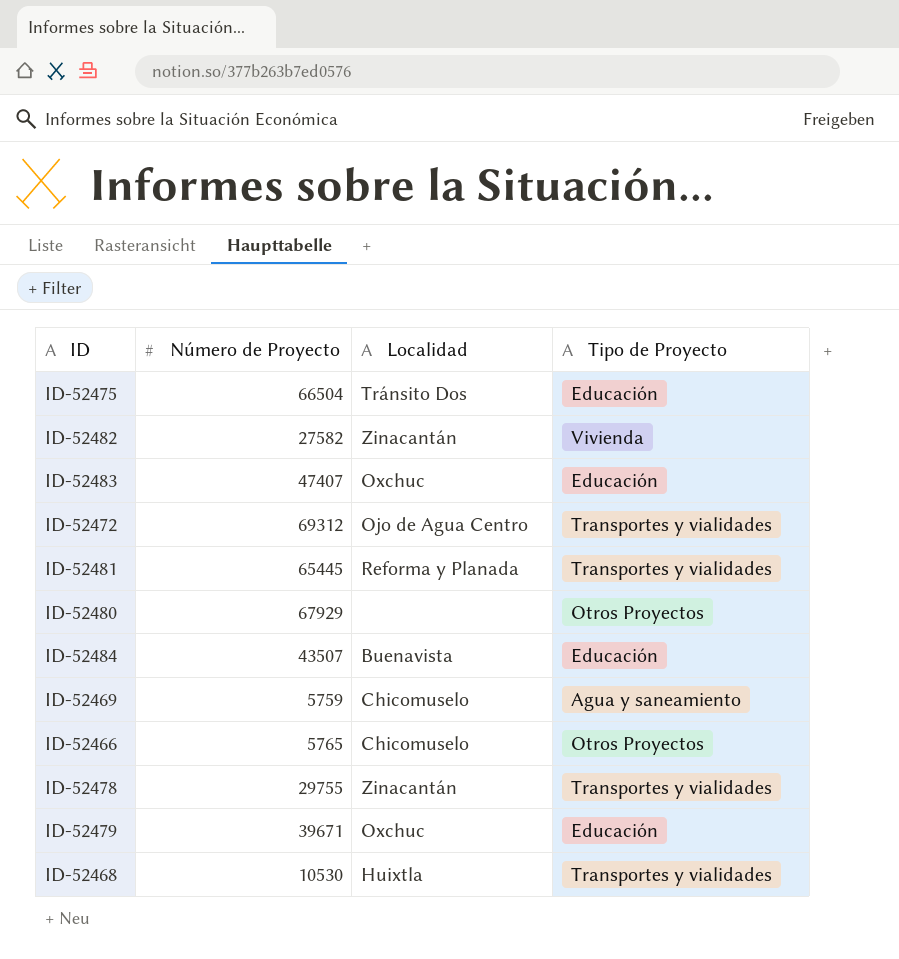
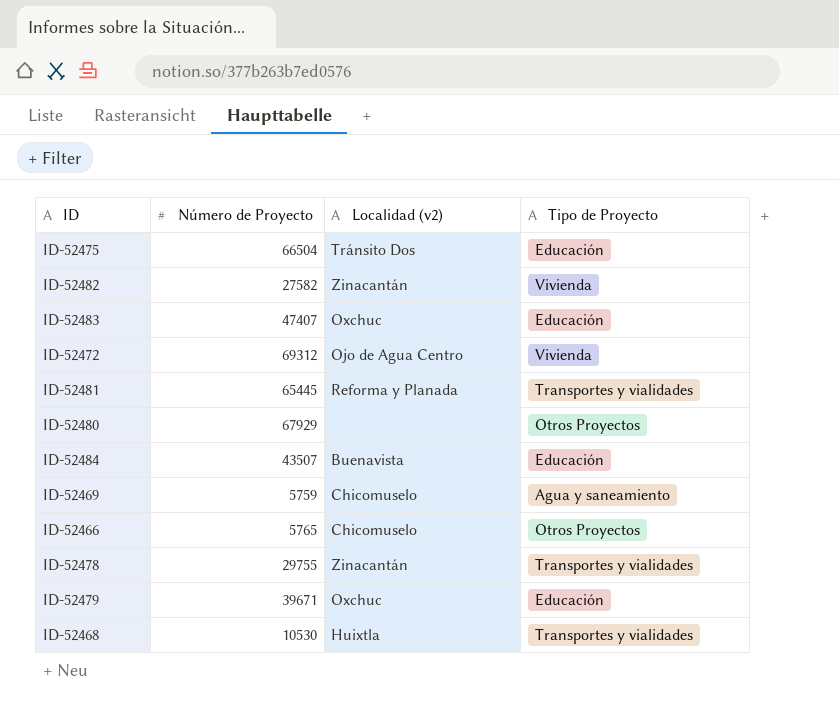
column name: Localidad -> Localidad (v2)
ID-52472 | Tipo de Proyecto: Transportes y vialidades -> Vivienda

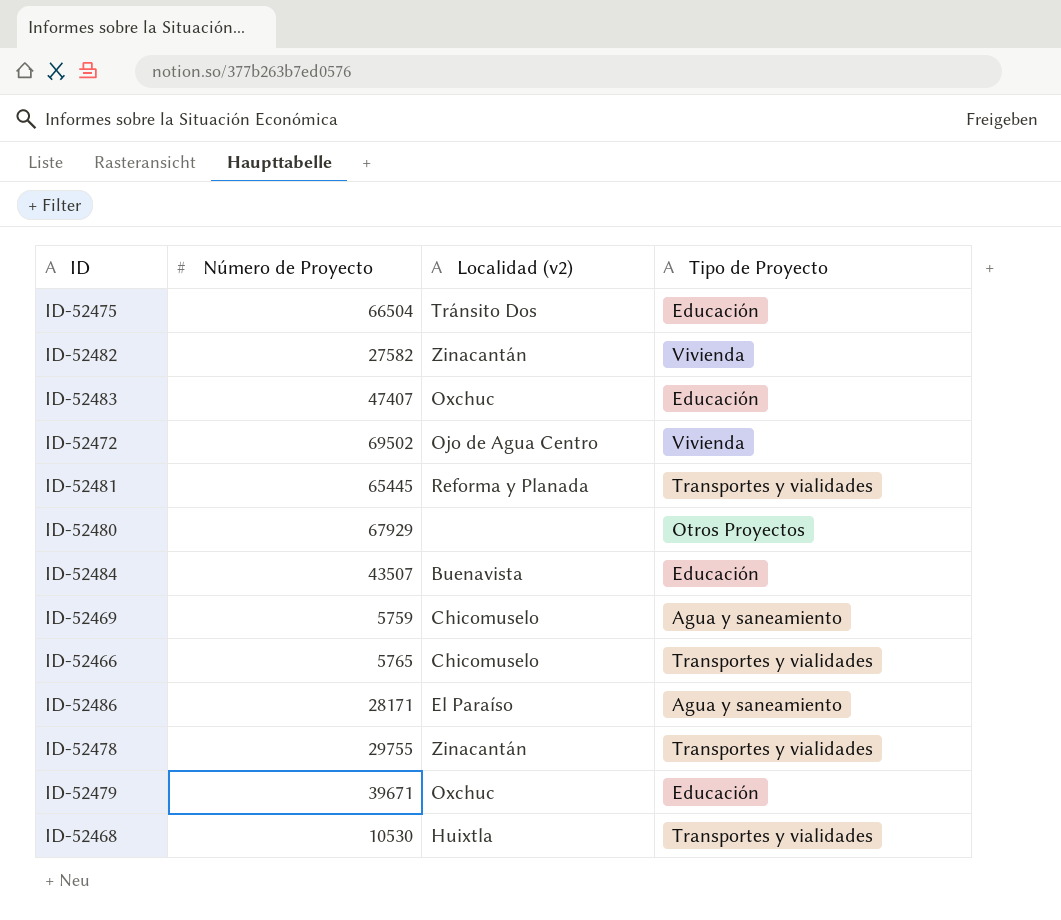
ID-52472 | Número de Proyecto: 69312 -> 69502
ID-52466 | Tipo de Proyecto: Otros Proyectos -> Transportes y vialidades
row ID-52486: none -> 28171 | El Paraíso | Agua y saneamiento

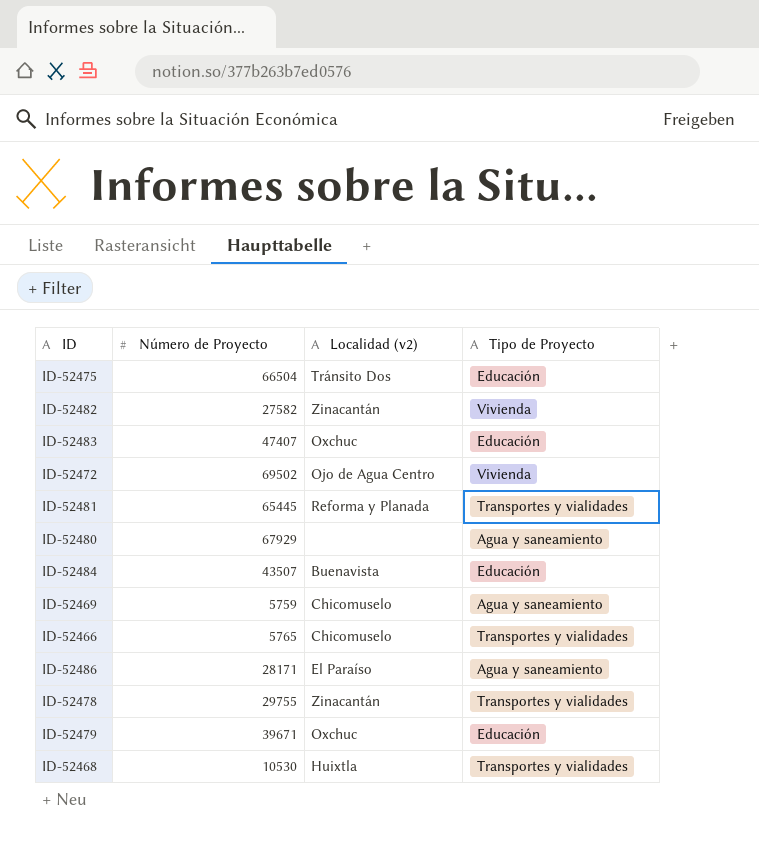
ID-52480 | Tipo de Proyecto: Otros Proyectos -> Agua y saneamiento

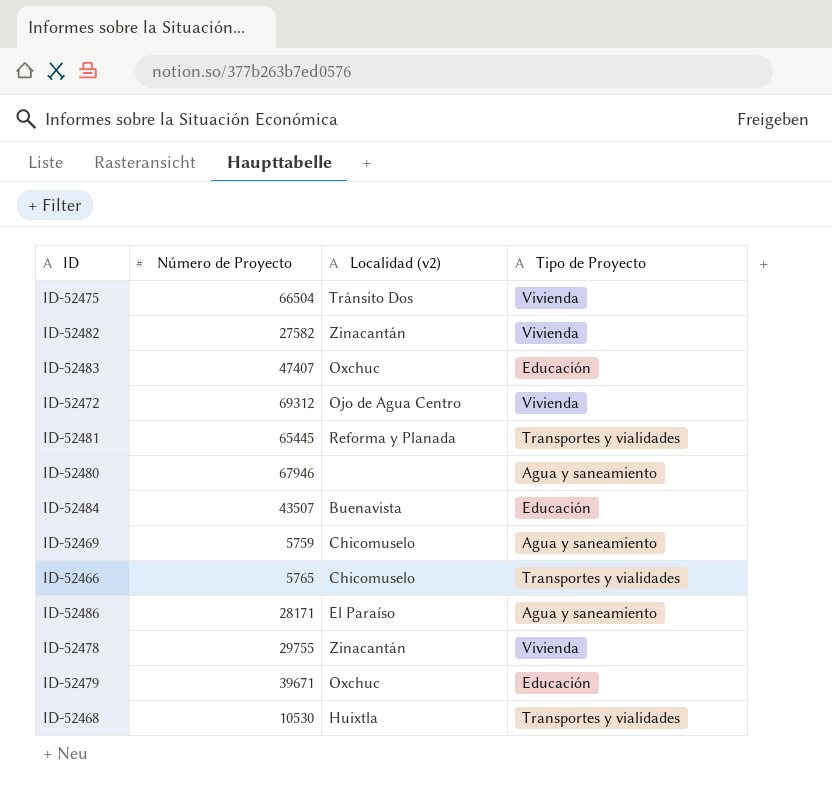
ID-52475 | Tipo de Proyecto: Educación -> Vivienda
ID-52472 | Número de Proyecto: 69502 -> 69312
ID-52480 | Número de Proyecto: 67929 -> 67946
ID-52478 | Tipo de Proyecto: Transportes y vialidades -> Vivienda

